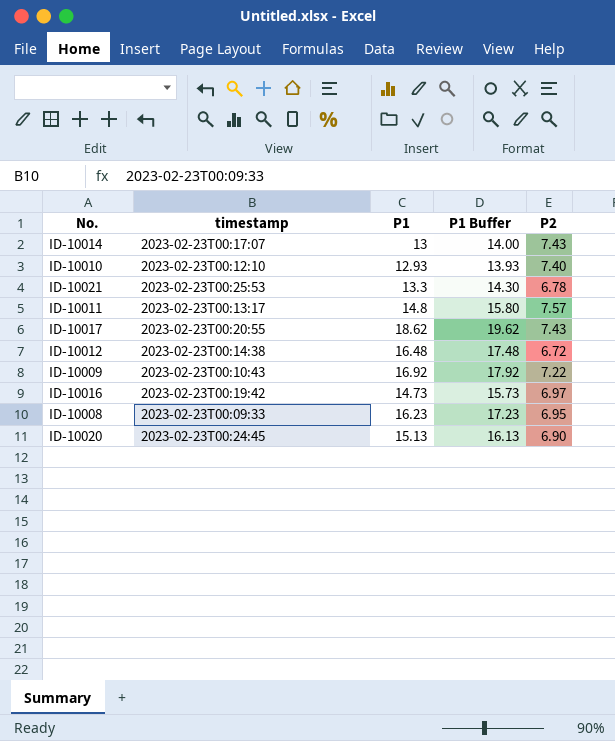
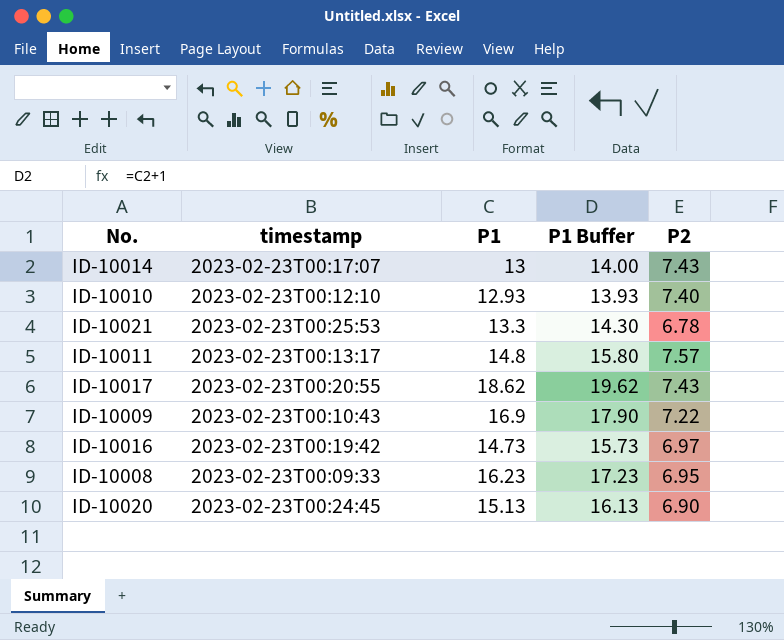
row ID-10012: 2023-02-23T00:14:38 | 16.48 | 17.48 | 6.72 -> none
ID-10009 | P1: 16.92 -> 16.9
ID-10009 | P1 Buffer: 17.92 -> 17.90

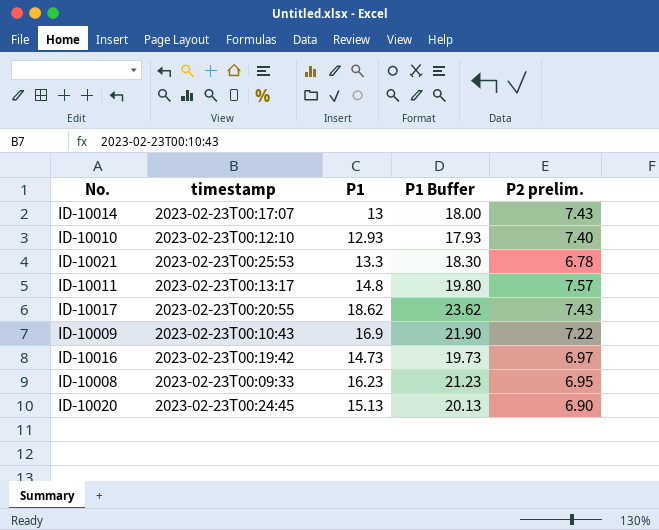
column P1 Buffer | formula: [P1] + 1 -> [P1] + 5
column name: P2 -> P2 prelim.

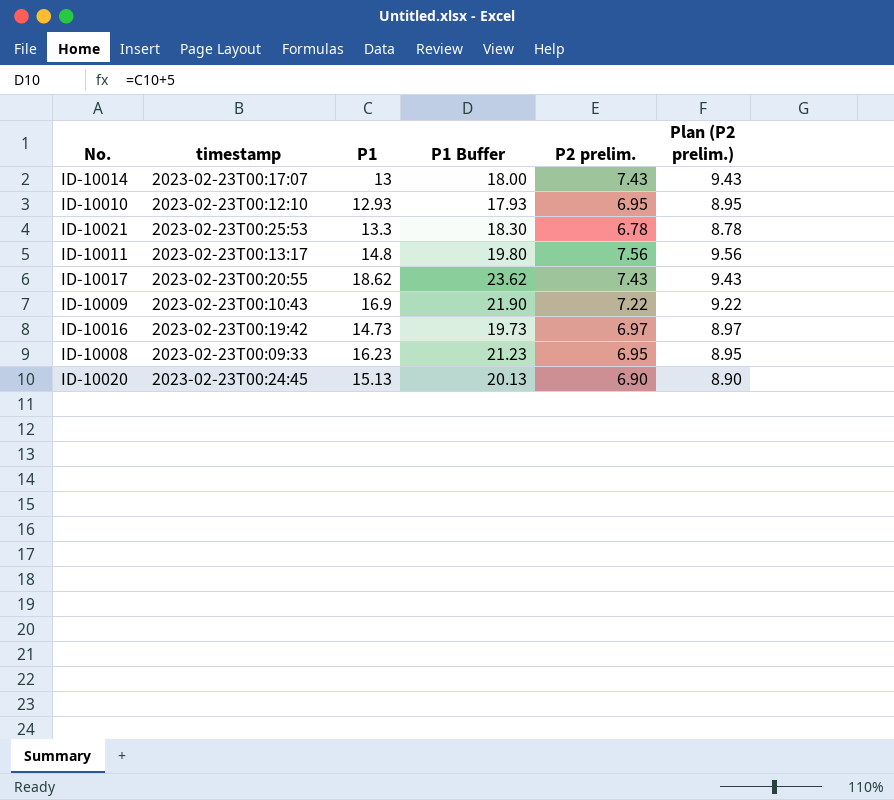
column Plan (P2 prelim.) | formula: none -> [P2 prelim.] + 2
ID-10010 | P2 prelim.: 7.40 -> 6.95
ID-10011 | P2 prelim.: 7.57 -> 7.56

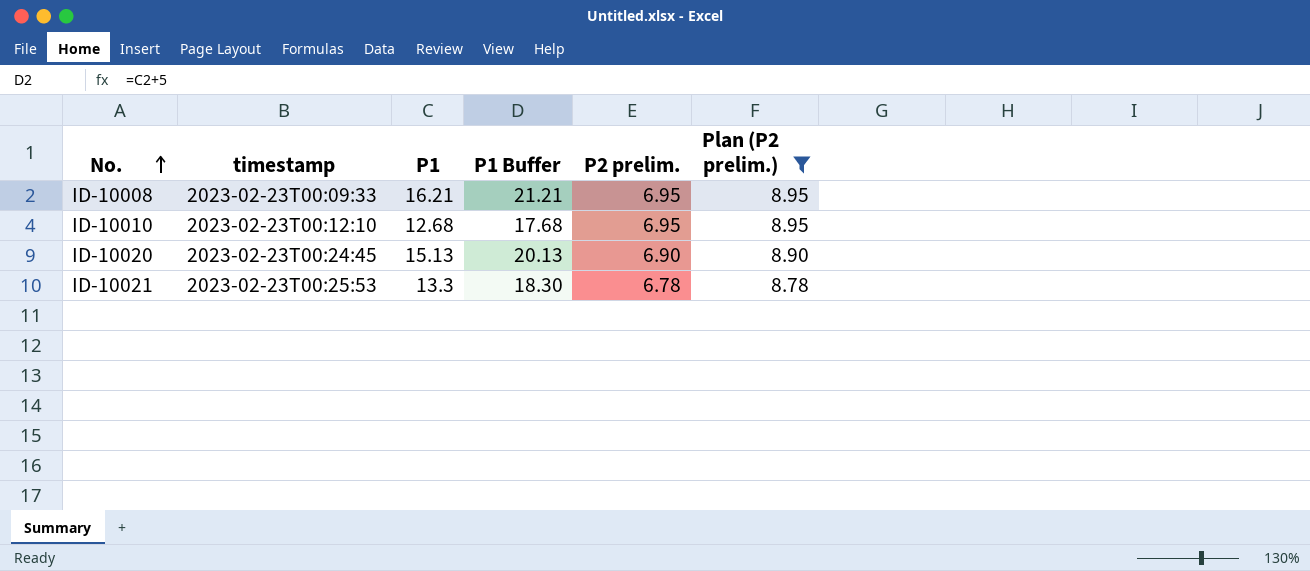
filter: none -> Plan (P2 prelim.) <= 8.95
row order: none -> No. ascending
ID-10008 | P1: 16.23 -> 16.21
ID-10008 | P1 Buffer: 21.23 -> 21.21
ID-10010 | P1: 12.93 -> 12.68
ID-10010 | P1 Buffer: 17.93 -> 17.68

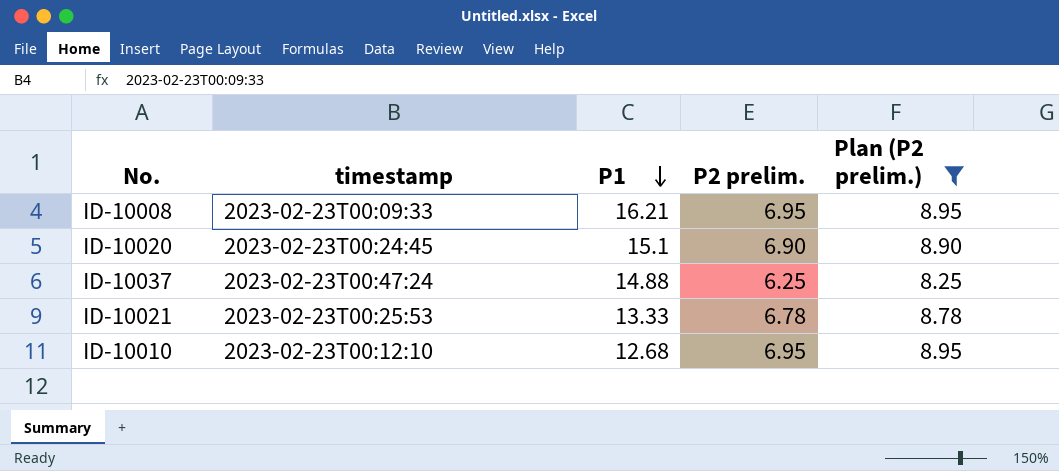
row order: No. ascending -> P1 descending
column P1 Buffer | formula: [P1] + 5 -> none
ID-10020 | P1: 15.13 -> 15.1
row ID-10037: none -> 2023-02-23T00:47:24 | 14.88 | 6.25 | 8.25
ID-10021 | P1: 13.3 -> 13.33

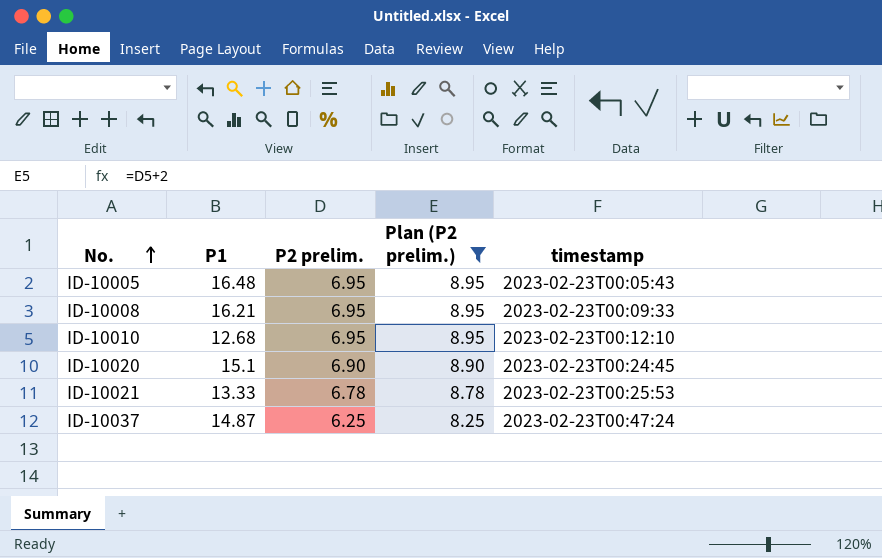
row order: P1 descending -> No. ascending
column timestamp | position: 2 -> 5
row ID-10005: none -> 16.48 | 6.95 | 8.95 | 2023-02-23T00:05:43
ID-10037 | P1: 14.88 -> 14.87

